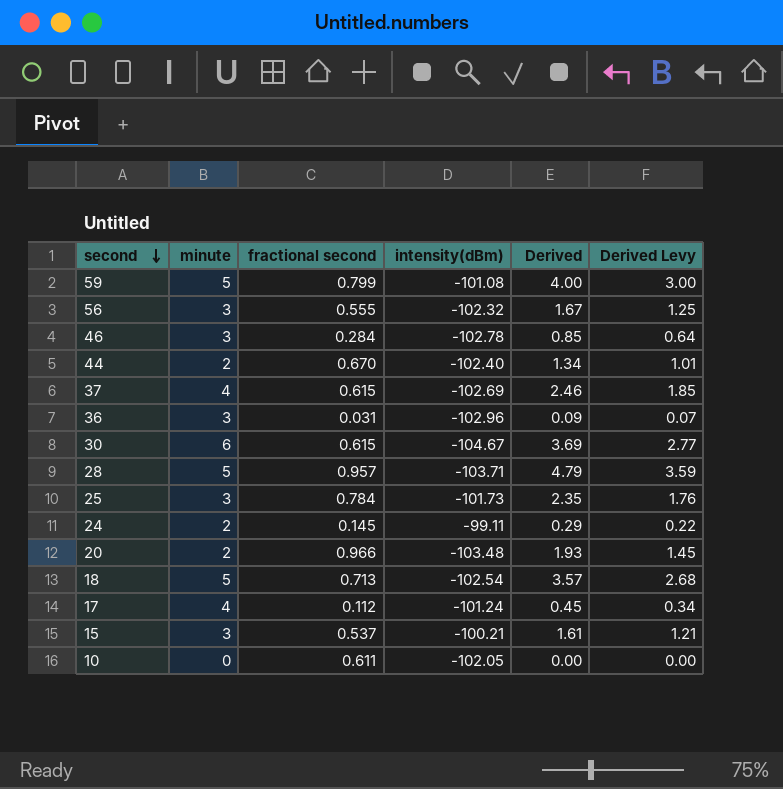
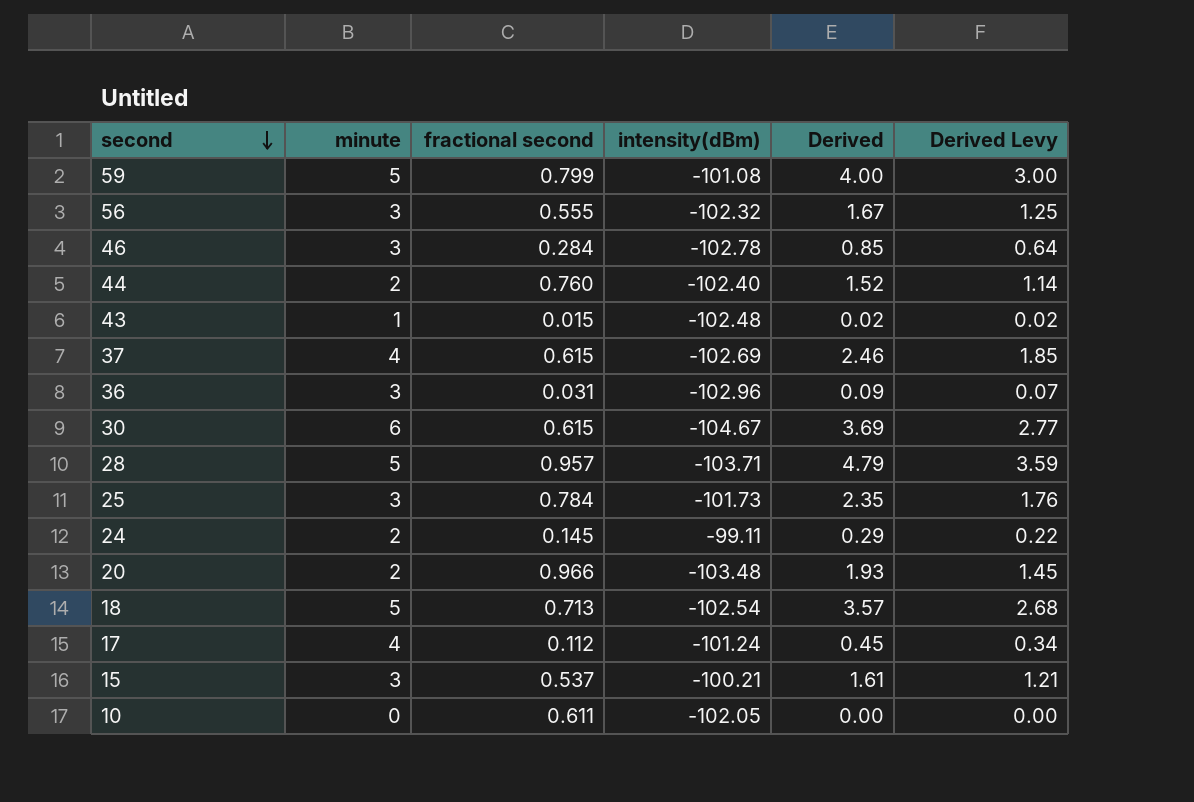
44 | fractional second: 0.670 -> 0.760
44 | Derived: 1.34 -> 1.52
44 | Derived Levy: 1.01 -> 1.14
row 43: none -> 1 | 0.015 | -102.48 | 0.02 | 0.02

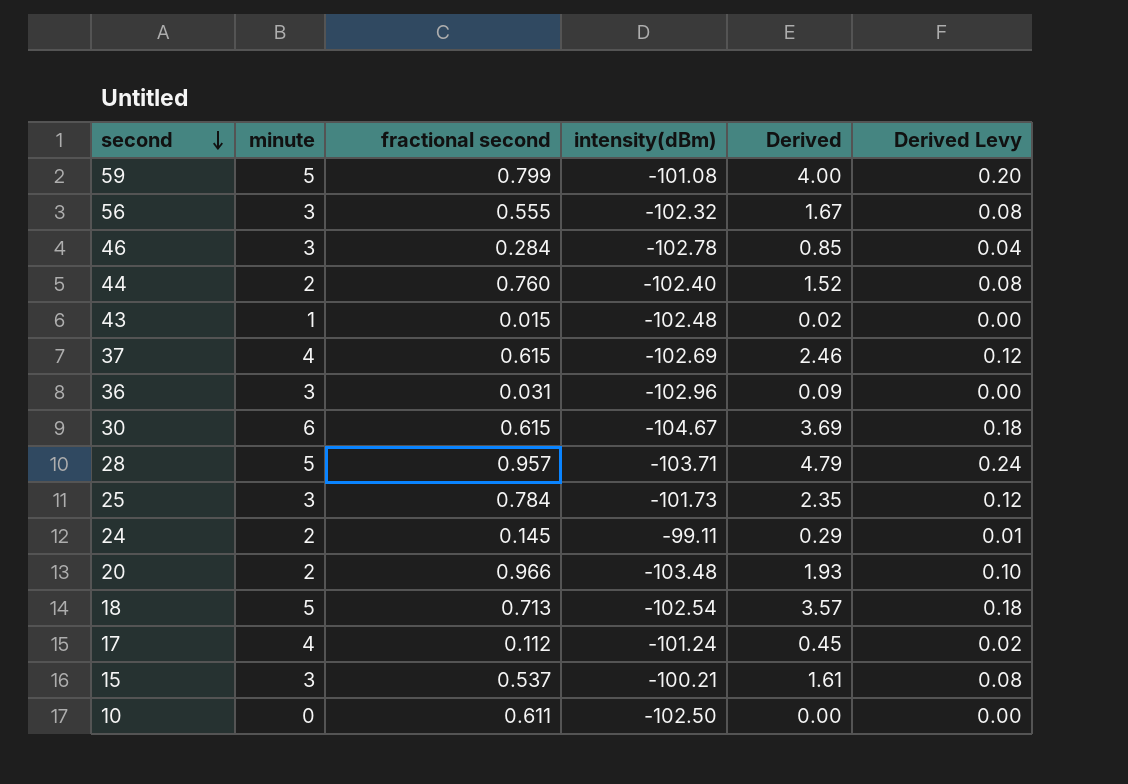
column Derived Levy | formula: [Derived] * 0.75 -> [Derived] * 0.05
10 | intensity(dBm): -102.05 -> -102.50

